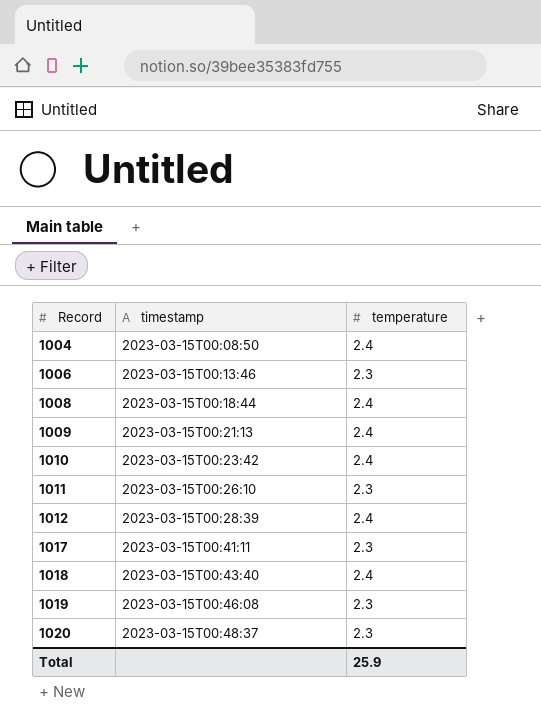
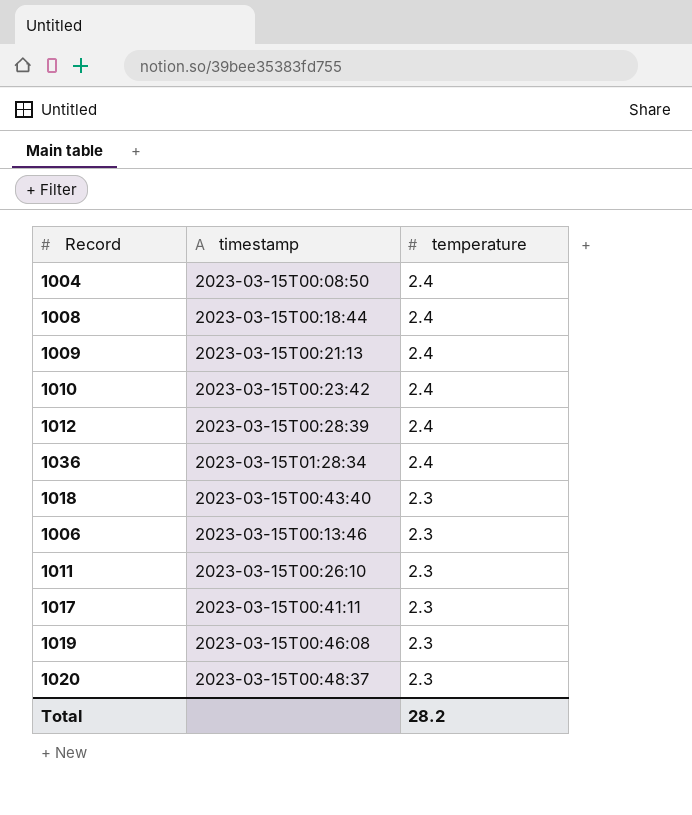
row order: Record ascending -> temperature descending
row 1036: none -> 2023-03-15T01:28:34 | 2.4
1018 | temperature: 2.4 -> 2.3
Total | temperature: 25.9 -> 28.2

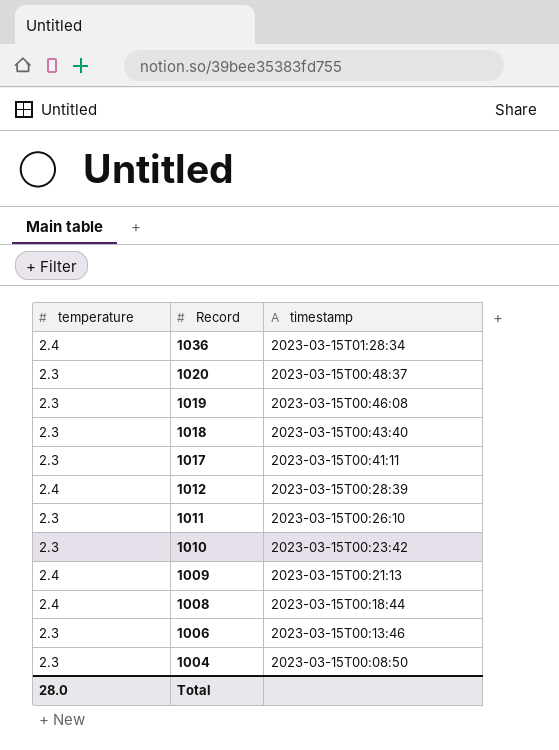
row order: temperature descending -> Record descending
column temperature | position: 3 -> 1
1010 | temperature: 2.4 -> 2.3
1004 | temperature: 2.4 -> 2.3
Total | temperature: 28.2 -> 28.0

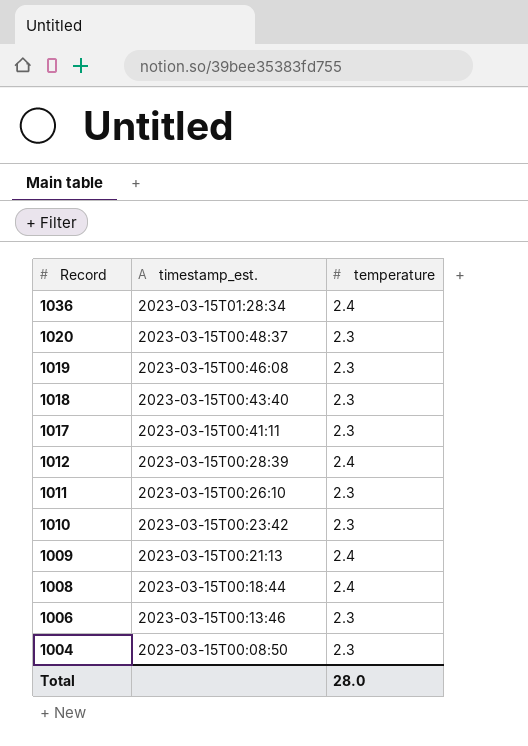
column name: timestamp -> timestamp_est.
column temperature | position: 1 -> 3

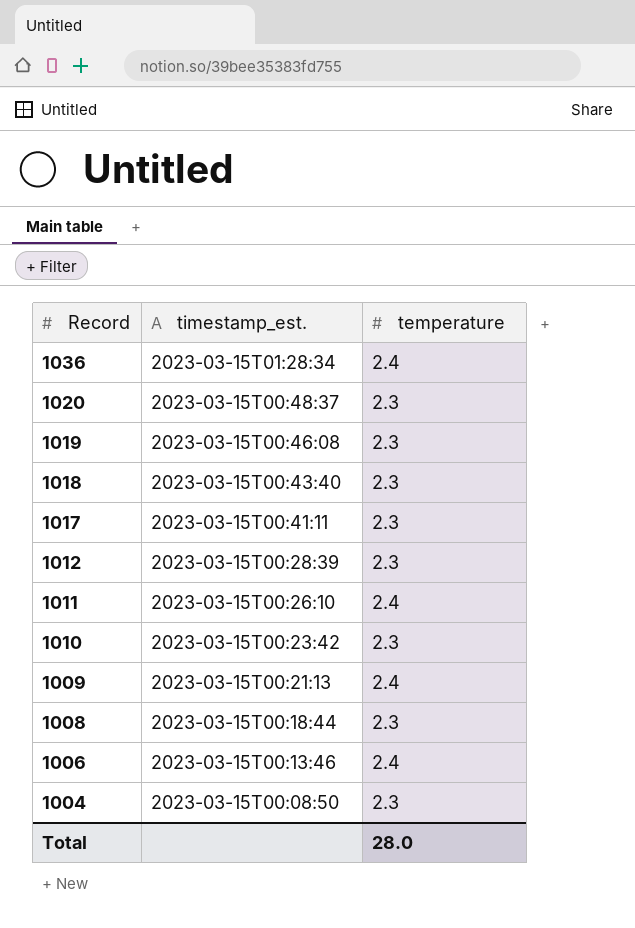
1012 | temperature: 2.4 -> 2.3
1011 | temperature: 2.3 -> 2.4
1008 | temperature: 2.4 -> 2.3
1006 | temperature: 2.3 -> 2.4

